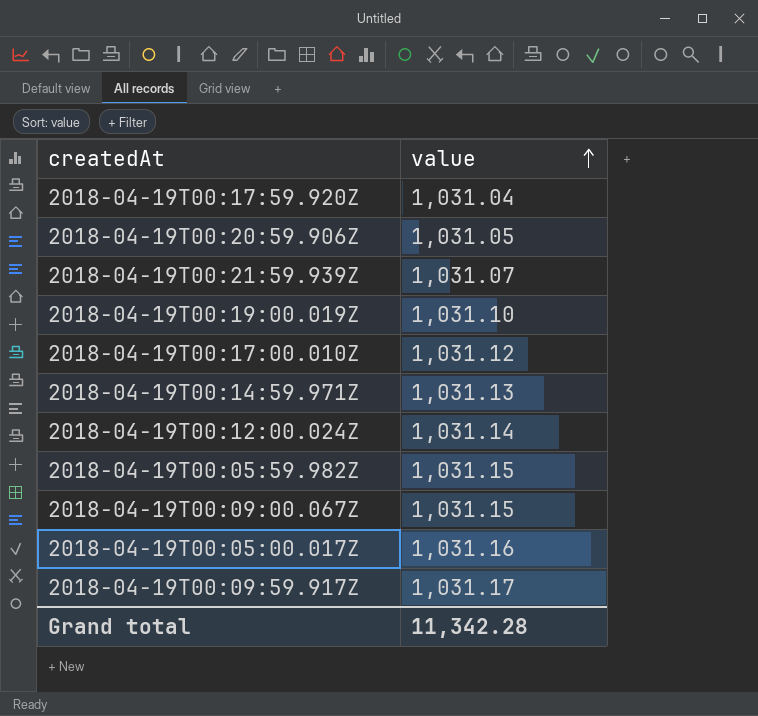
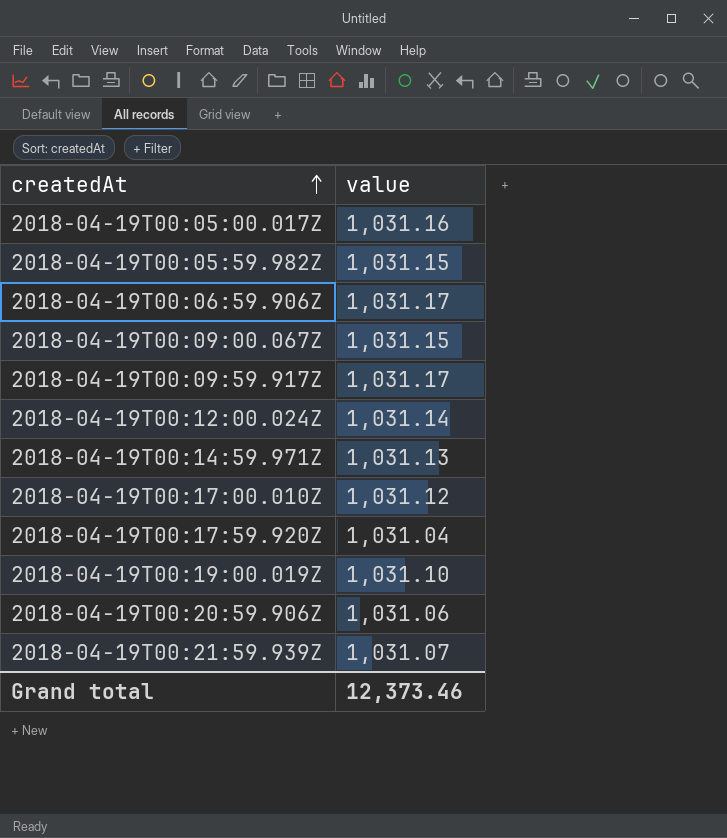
row order: value ascending -> createdAt ascending
row 2018-04-19T00:06:59.906Z: none -> 1,031.17
2018-04-19T00:20:59.906Z | value: 1,031.05 -> 1,031.06
Grand total | value: 11,342.28 -> 12,373.46

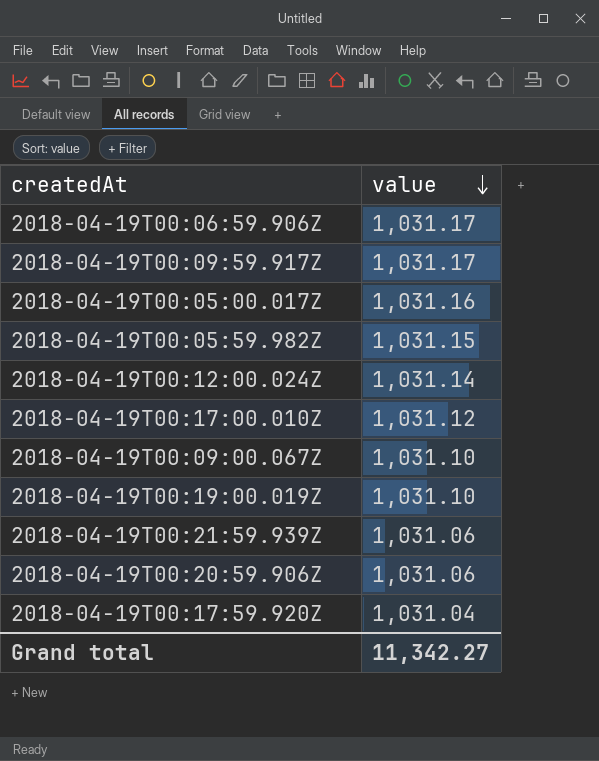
row order: createdAt ascending -> value descending
row 2018-04-19T00:14:59.971Z: 1,031.13 -> none
2018-04-19T00:09:00.067Z | value: 1,031.15 -> 1,031.10
2018-04-19T00:21:59.939Z | value: 1,031.07 -> 1,031.06
Grand total | value: 12,373.46 -> 11,342.27

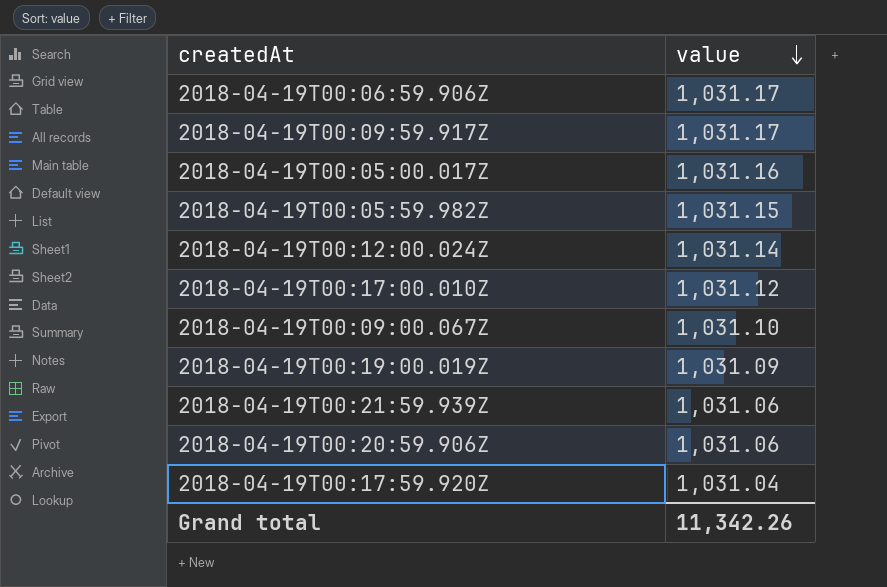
2018-04-19T00:19:00.019Z | value: 1,031.10 -> 1,031.09
Grand total | value: 11,342.27 -> 11,342.26

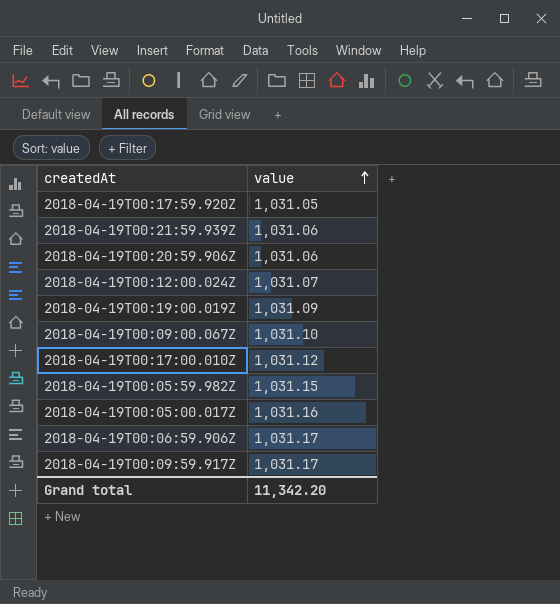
row order: value descending -> value ascending
2018-04-19T00:17:59.920Z | value: 1,031.04 -> 1,031.05
2018-04-19T00:12:00.024Z | value: 1,031.14 -> 1,031.07
Grand total | value: 11,342.26 -> 11,342.20

